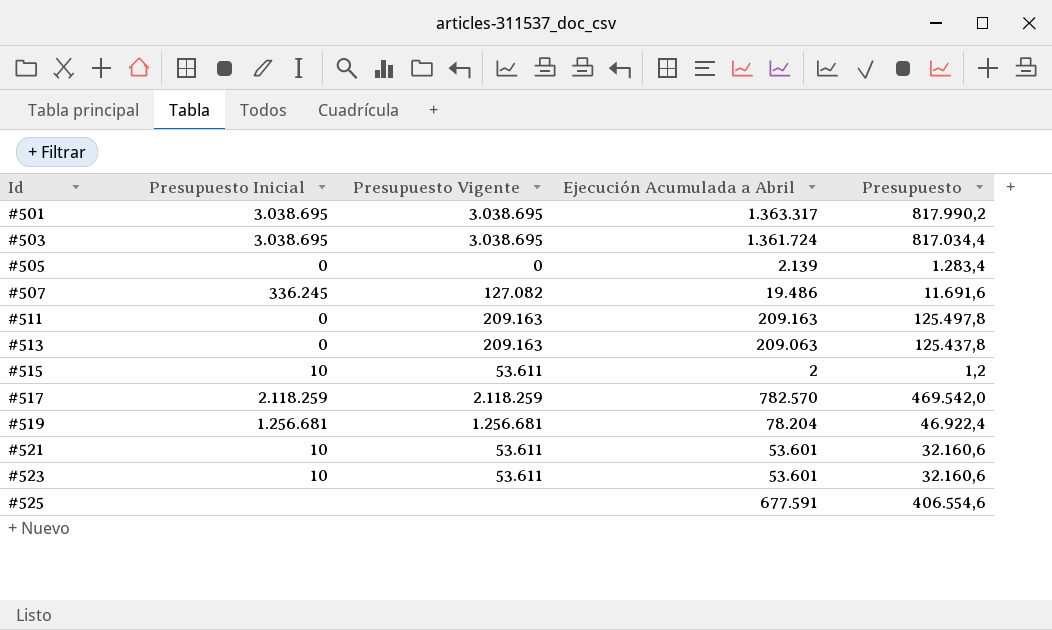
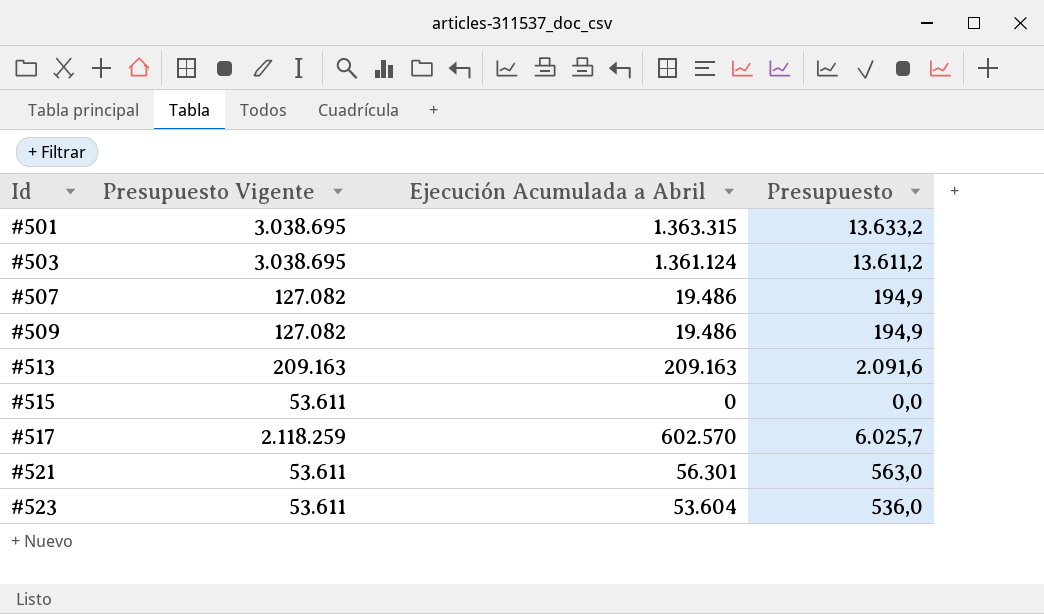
column Presupuesto Inicial | position: 2 -> none
column Presupuesto | formula: [Ejecución Acumulada a Abril] * 0,6 -> [Ejecución Acumulada a Abril] * 0,01
row #505: 0 | 0 | 2.139 | 1.283,4 -> none
row #511: 0 | 209.163 | 209.163 | 125.497,8 -> none
row #519: 1.256.681 | 1.256.681 | 78.204 | 46.922,4 -> none
row #525: none | none | 677.591 | 406.554,6 -> none
#501 | Ejecución Acumulada a Abril: 1.363.317 -> 1.363.315
#503 | Ejecución Acumulada a Abril: 1.361.724 -> 1.361.124
row #509: none -> 127.082 | 19.486 | 194,9
#513 | Ejecución Acumulada a Abril: 209.063 -> 209.163
#515 | Ejecución Acumulada a Abril: 2 -> 0
#517 | Ejecución Acumulada a Abril: 782.570 -> 602.570
#521 | Ejecución Acumulada a Abril: 53.601 -> 56.301
#523 | Ejecución Acumulada a Abril: 53.601 -> 53.604

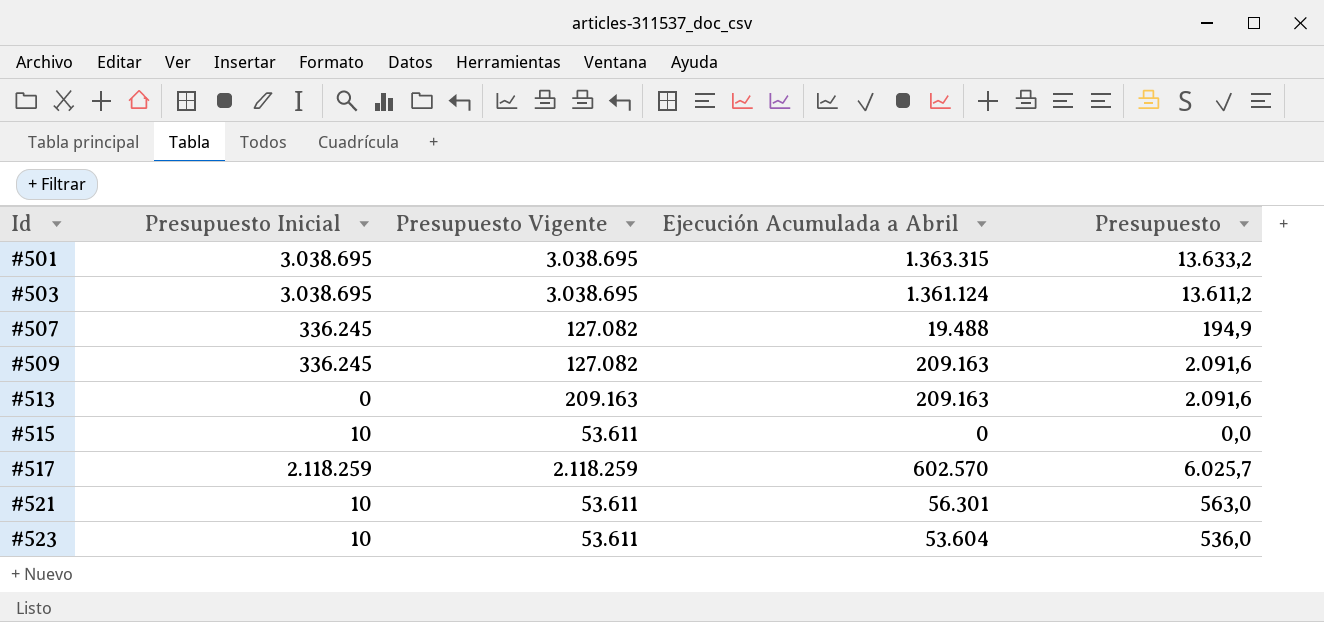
column Presupuesto Inicial | position: none -> 2
#507 | Ejecución Acumulada a Abril: 19.486 -> 19.488
#509 | Ejecución Acumulada a Abril: 19.486 -> 209.163
#509 | Presupuesto: 194,9 -> 2.091,6

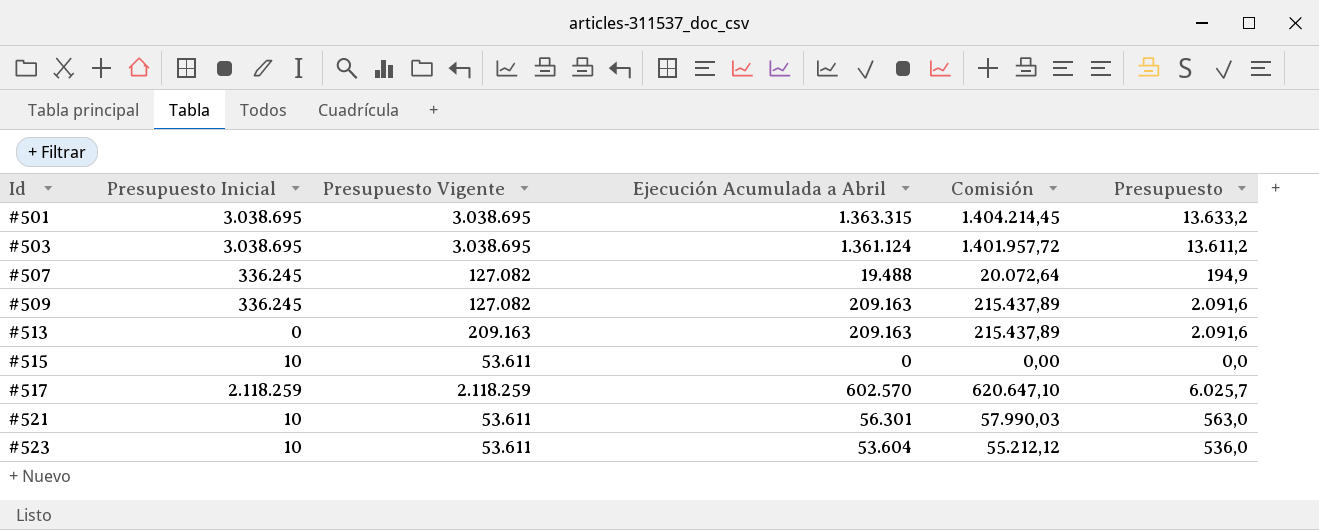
column Comisión | formula: none -> [Ejecución Acumulada a Abril] * 1,03

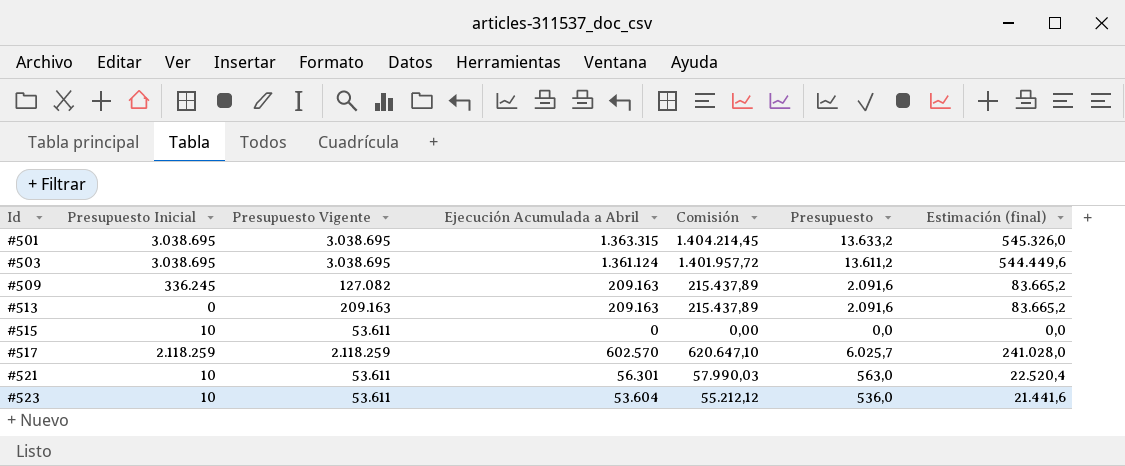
column Estimación (final) | formula: none -> [Ejecución Acumulada a Abril] * 0,4
row #507: 336.245 | 127.082 | 19.488 | 20.072,64 | 194,9 -> none

